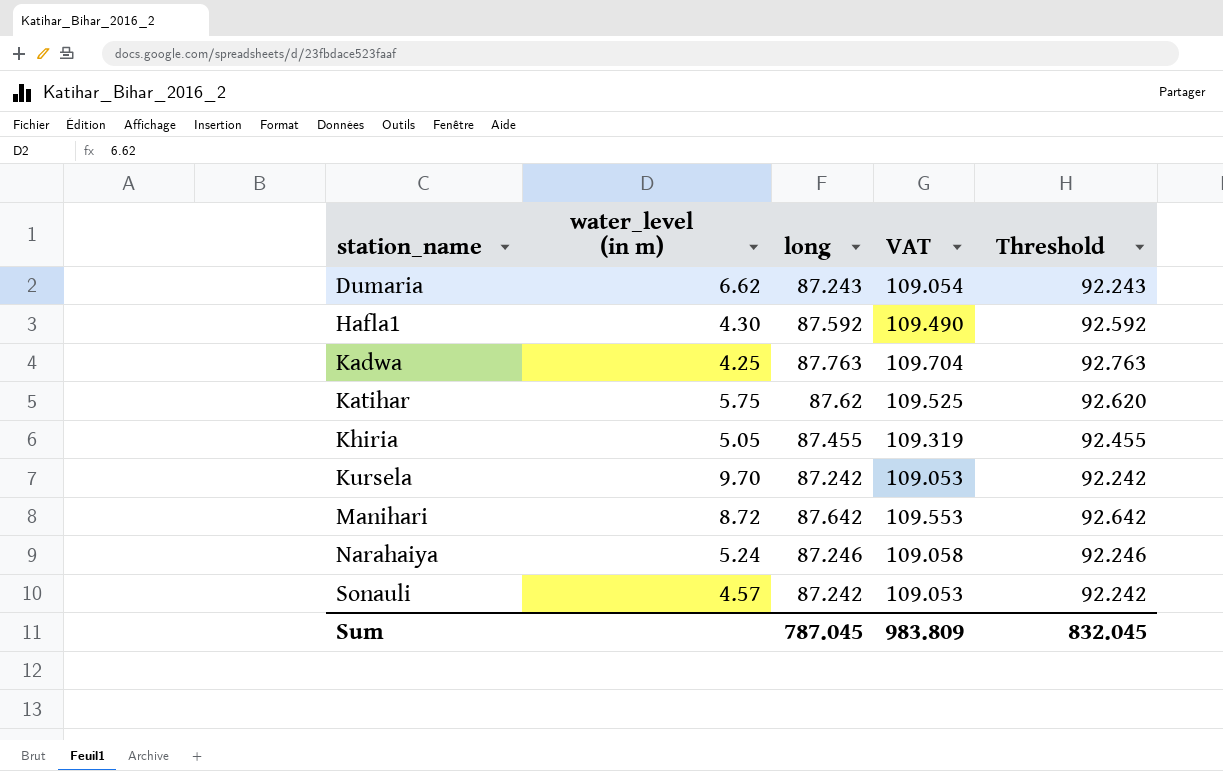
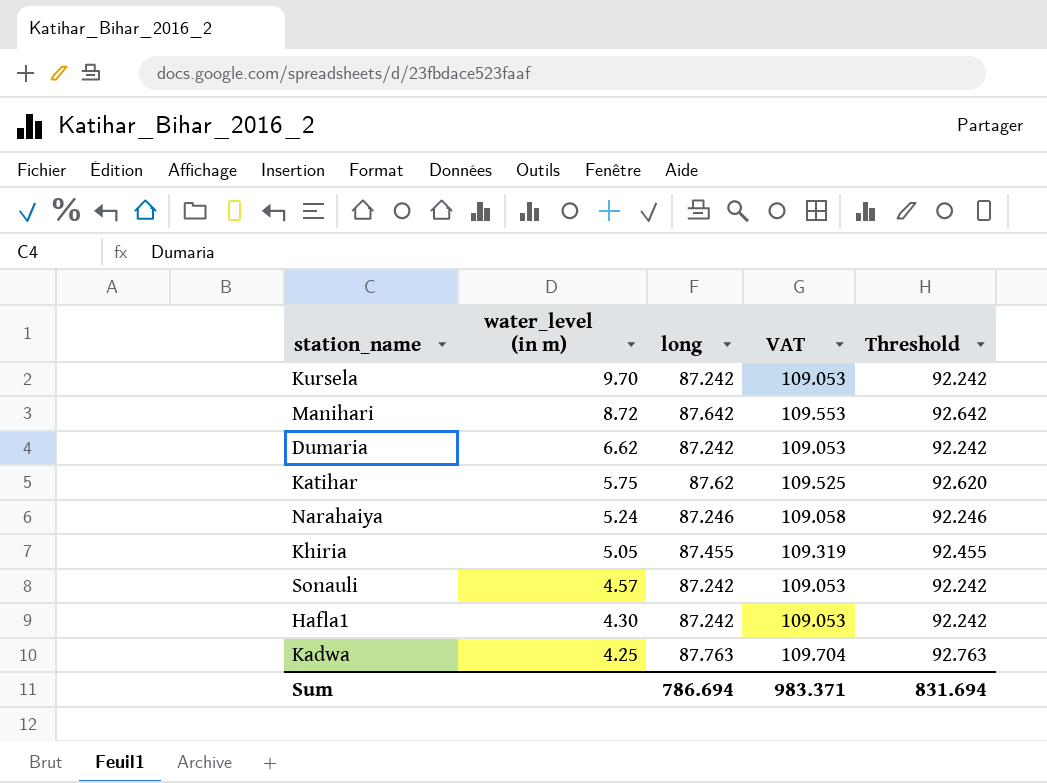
row order: station_name ascending -> water_level (in m) descending
Dumaria | long: 87.243 -> 87.242
Dumaria | VAT: 109.054 -> 109.053
Dumaria | Threshold: 92.243 -> 92.242
Hafla1 | long: 87.592 -> 87.242
Hafla1 | VAT: 109.490 -> 109.053
Hafla1 | Threshold: 92.592 -> 92.242
Sum | long: 787.045 -> 786.694
Sum | VAT: 983.809 -> 983.371
Sum | Threshold: 832.045 -> 831.694

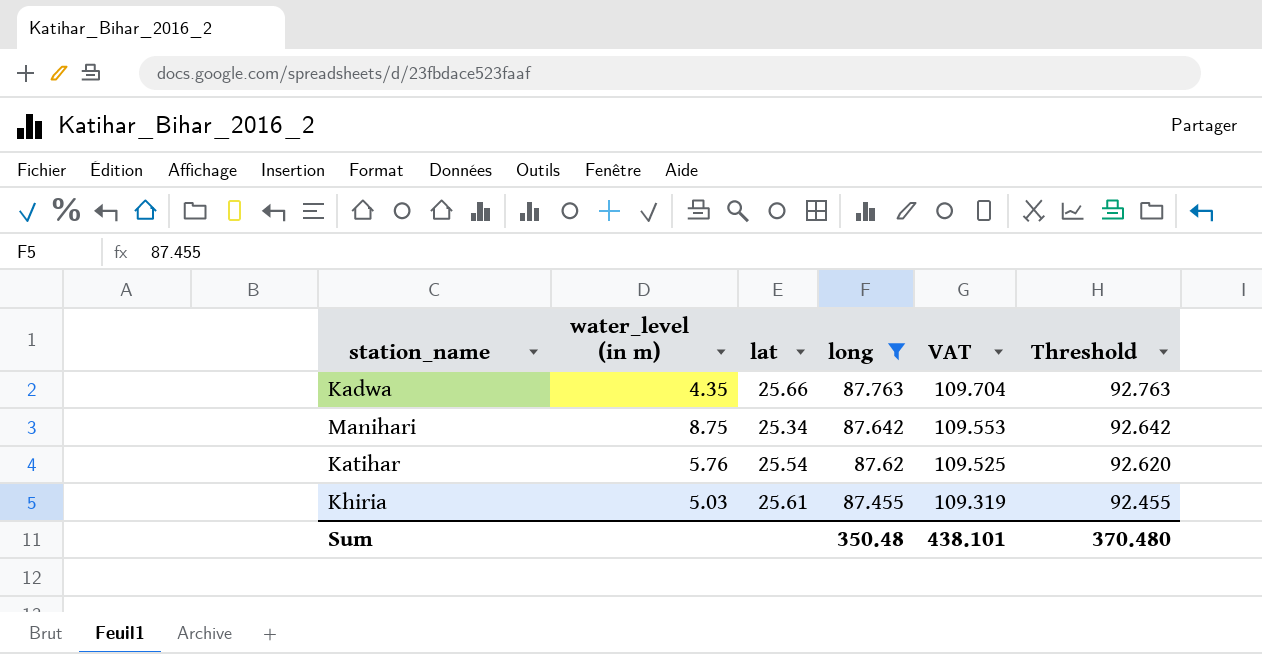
filter: none -> long >= 87.455
row order: water_level (in m) descending -> long descending
column lat | position: none -> 3
Kadwa | water_level (in m): 4.25 -> 4.35
Manihari | water_level (in m): 8.72 -> 8.75
Katihar | water_level (in m): 5.75 -> 5.76
Khiria | water_level (in m): 5.05 -> 5.03
Sum | long: 786.694 -> 350.48
Sum | VAT: 983.371 -> 438.101
Sum | Threshold: 831.694 -> 370.480

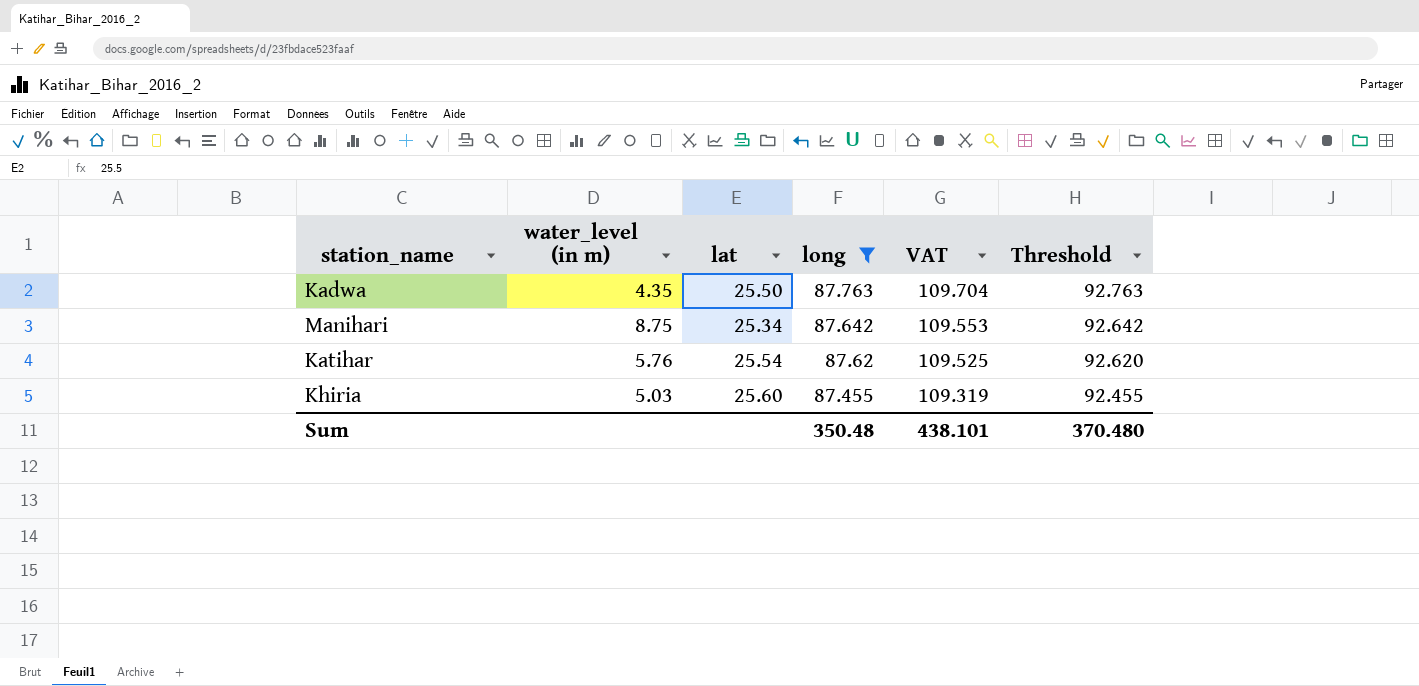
Kadwa | lat: 25.66 -> 25.50
Khiria | lat: 25.61 -> 25.60

